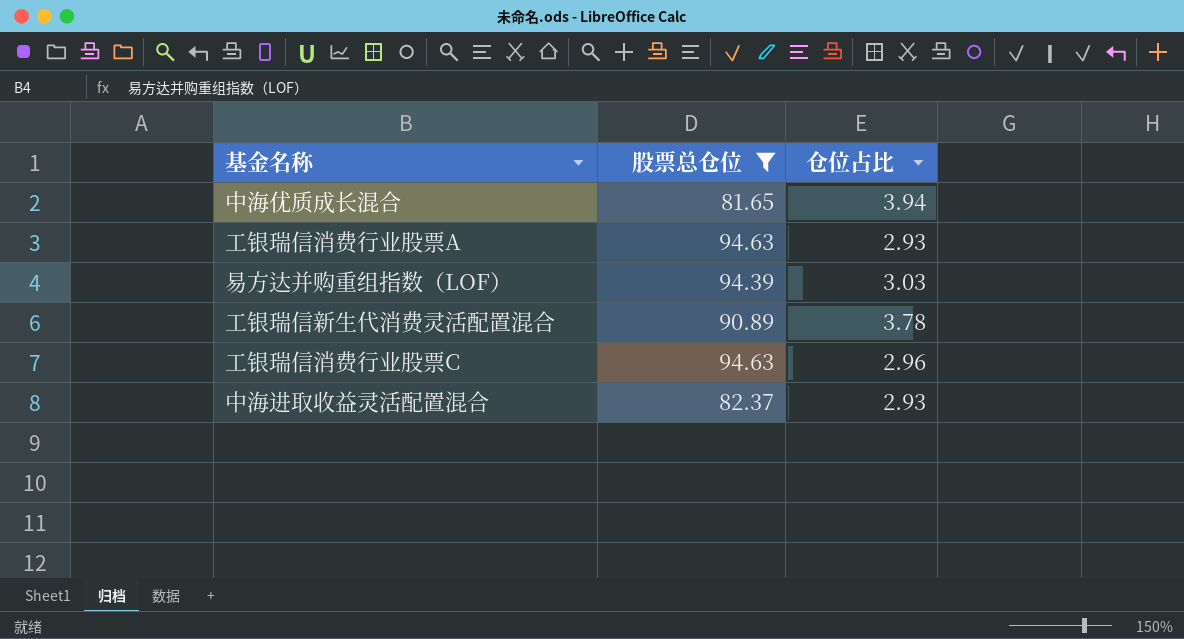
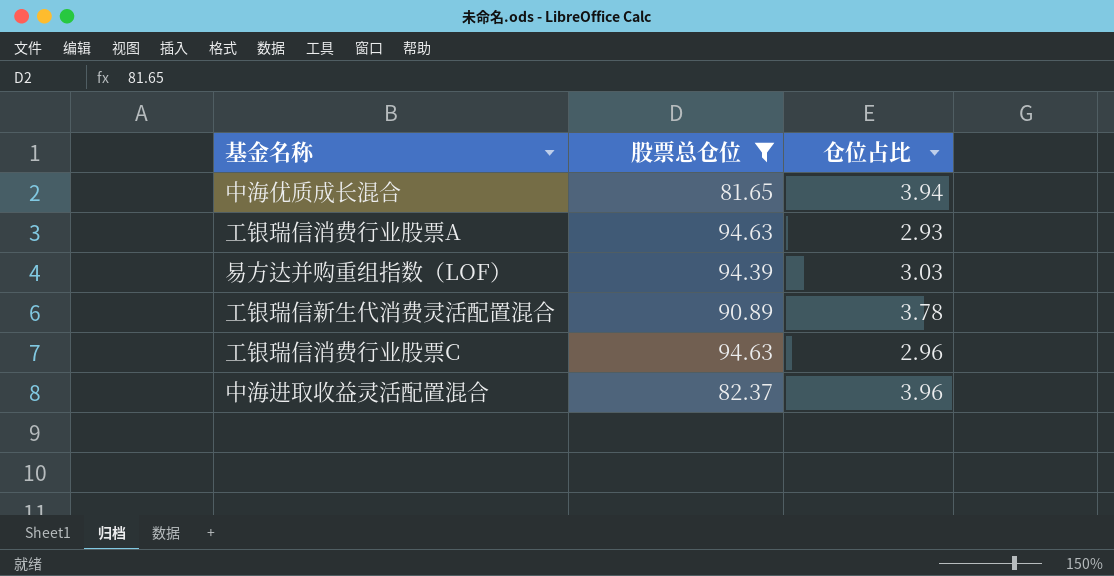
中海进取收益灵活配置混合 | 仓位占比: 2.93 -> 3.96

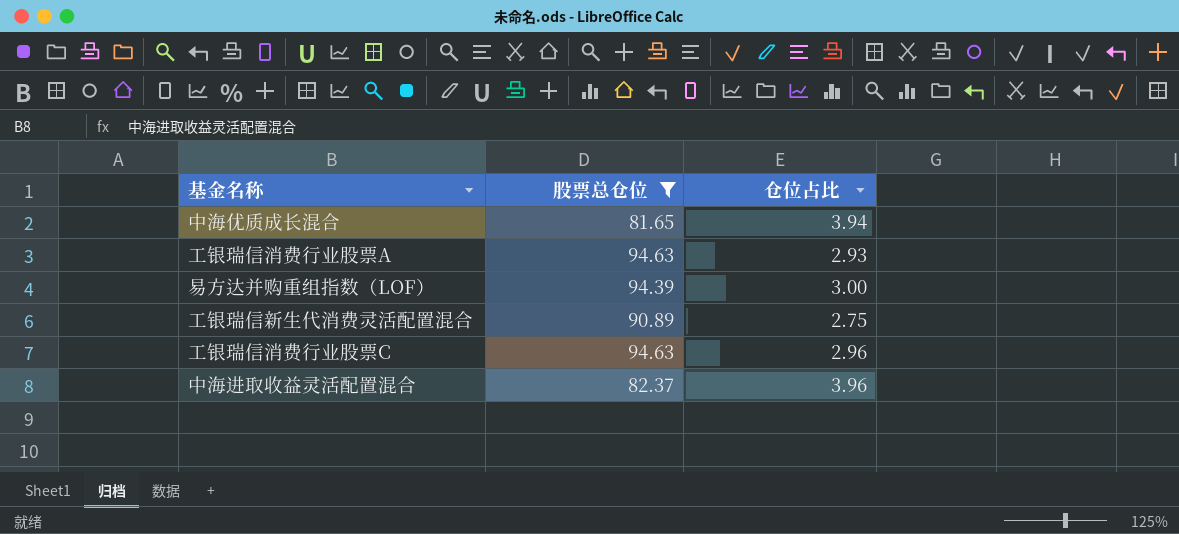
易方达并购重组指数（LOF） | 仓位占比: 3.03 -> 3.00
工银瑞信新生代消费灵活配置混合 | 仓位占比: 3.78 -> 2.75

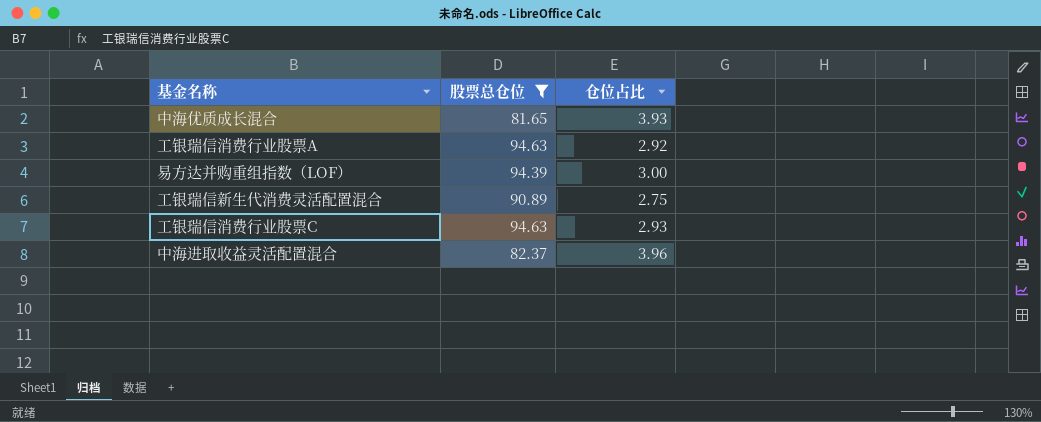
中海优质成长混合 | 仓位占比: 3.94 -> 3.93
工银瑞信消费行业股票A | 仓位占比: 2.93 -> 2.92
工银瑞信消费行业股票C | 仓位占比: 2.96 -> 2.93

